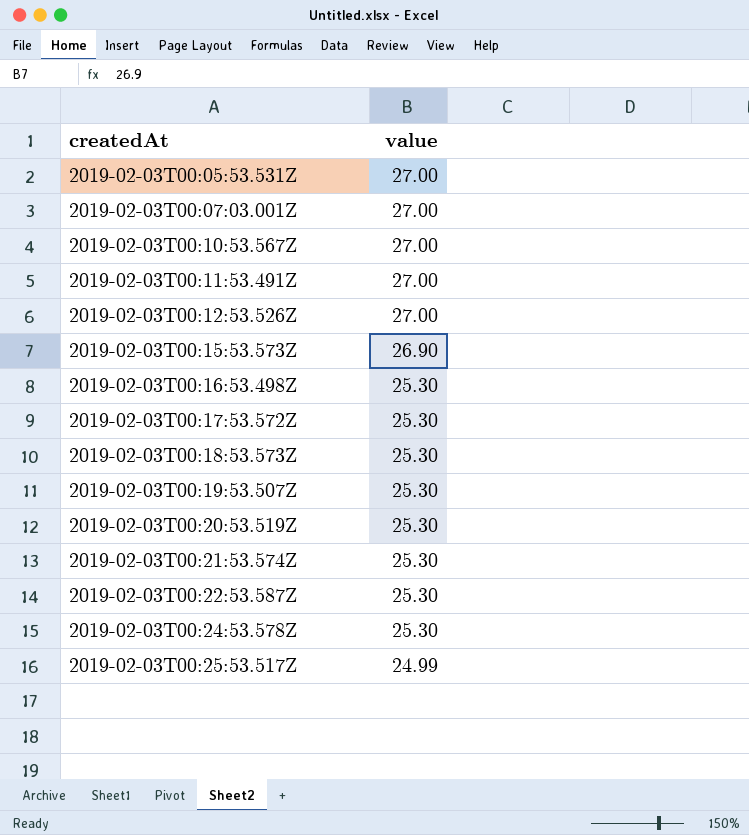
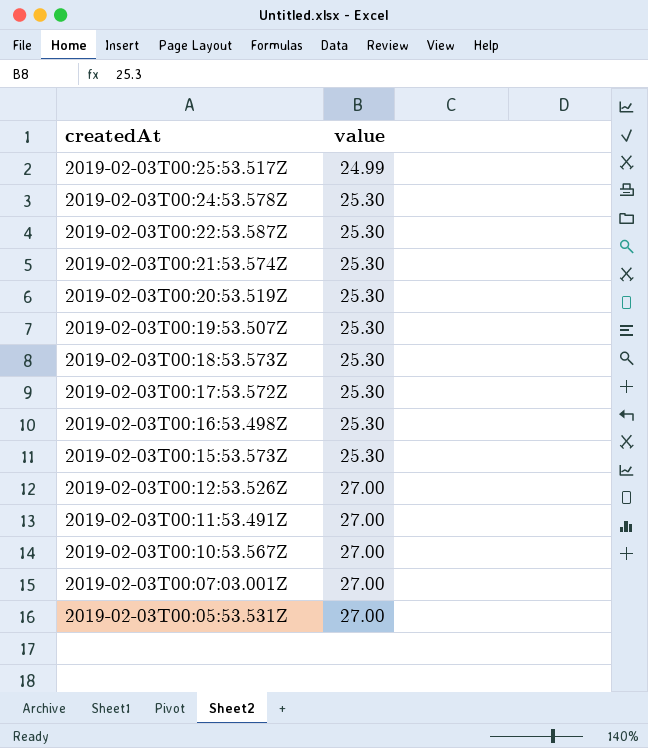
row order: createdAt ascending -> createdAt descending
2019-02-03T00:15:53.573Z | value: 26.90 -> 25.30

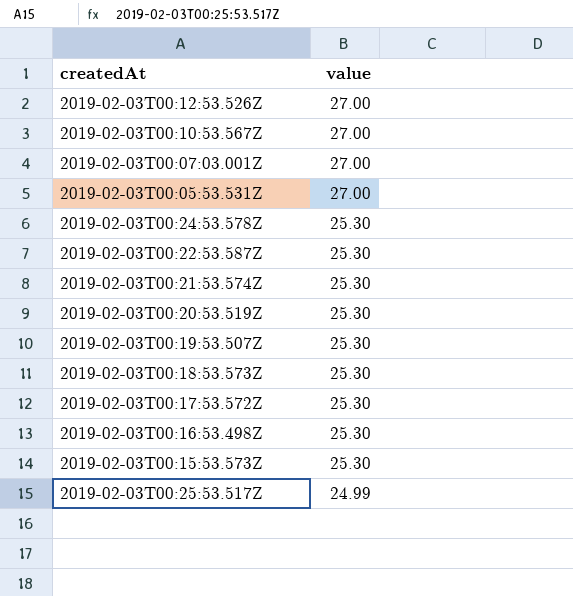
row order: createdAt descending -> value descending
row 2019-02-03T00:11:53.491Z: 27.00 -> none

